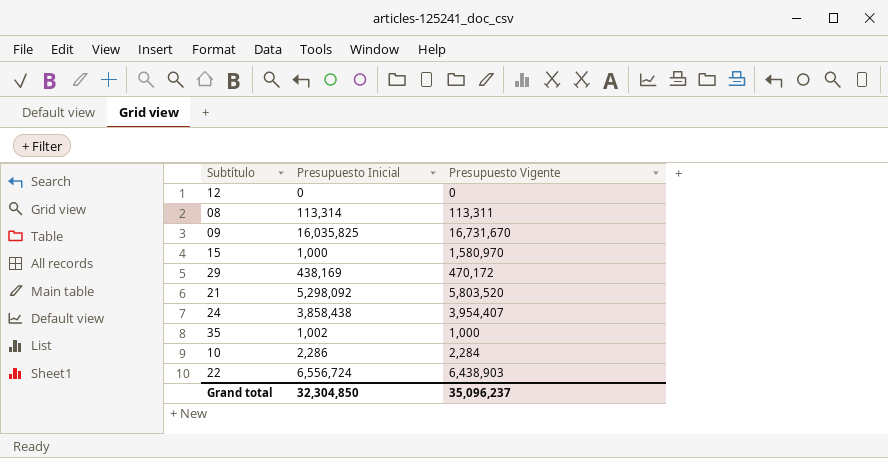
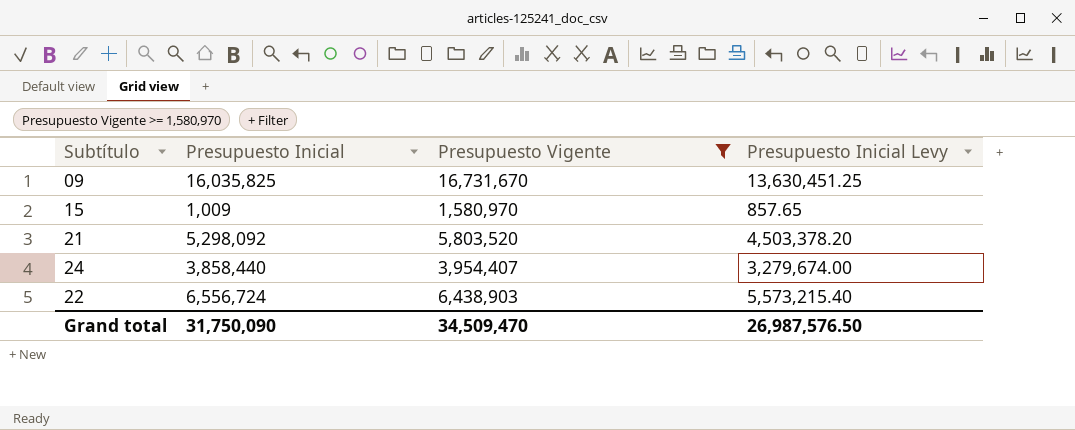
filter: none -> Presupuesto Vigente >= 1,580,970
column Presupuesto Inicial Levy | formula: none -> [Presupuesto Inicial] * 0.85
15 | Presupuesto Inicial: 1,000 -> 1,009
24 | Presupuesto Inicial: 3,858,438 -> 3,858,440
Grand total | Presupuesto Inicial: 32,304,850 -> 31,750,090
Grand total | Presupuesto Vigente: 35,096,237 -> 34,509,470

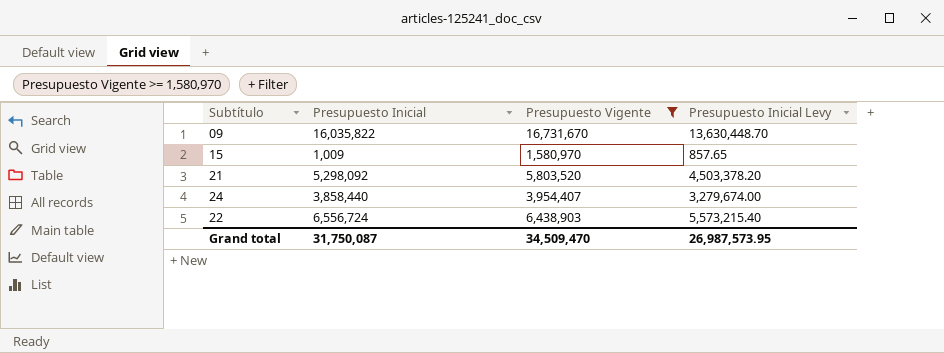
09 | Presupuesto Inicial: 16,035,825 -> 16,035,822
09 | Presupuesto Inicial Levy: 13,630,451.25 -> 13,630,448.70
Grand total | Presupuesto Inicial: 31,750,090 -> 31,750,087
Grand total | Presupuesto Inicial Levy: 26,987,576.50 -> 26,987,573.95

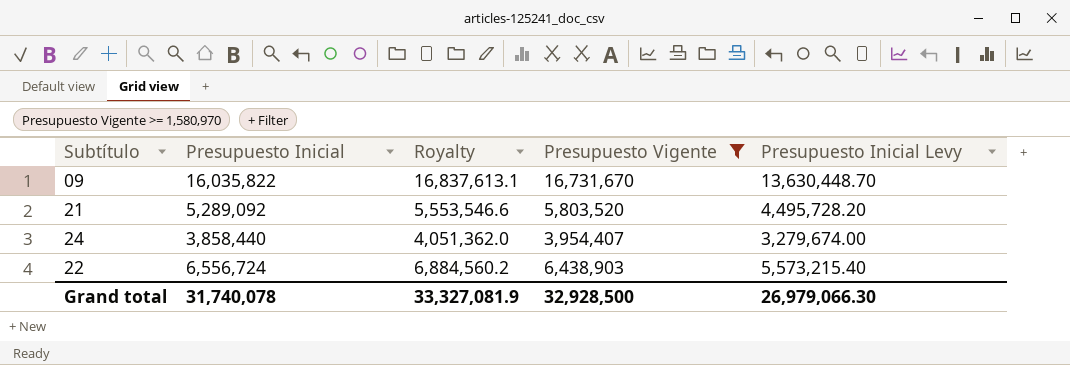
column Royalty | formula: none -> [Presupuesto Inicial] * 1.05
row 15: 1,009 | 1,580,970 | 857.65 -> none
21 | Presupuesto Inicial: 5,298,092 -> 5,289,092
21 | Presupuesto Inicial Levy: 4,503,378.20 -> 4,495,728.20
Grand total | Presupuesto Inicial: 31,750,087 -> 31,740,078
Grand total | Presupuesto Vigente: 34,509,470 -> 32,928,500
Grand total | Presupuesto Inicial Levy: 26,987,573.95 -> 26,979,066.30

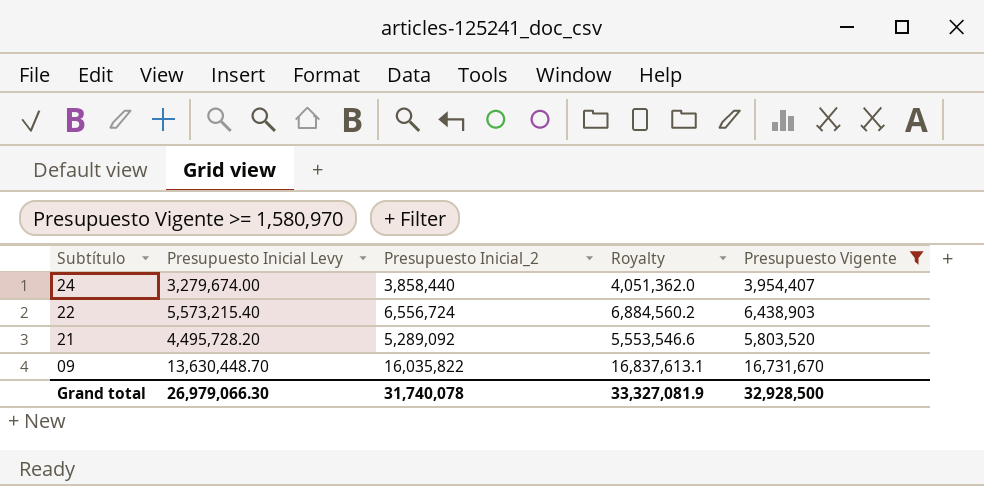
row order: none -> Subtítulo descending
column Presupuesto Inicial Levy | position: 5 -> 2
column name: Presupuesto Inicial -> Presupuesto Inicial_2

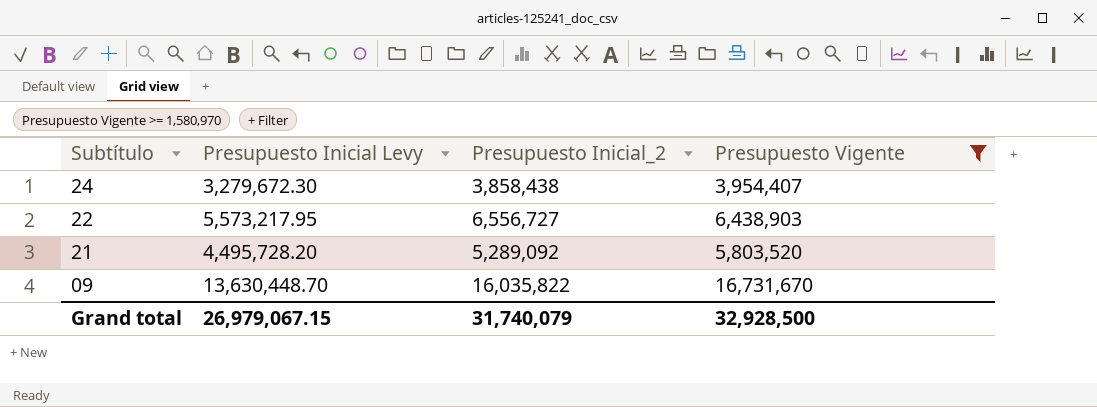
column Royalty | formula: [Presupuesto Inicial_2] * 1.05 -> none
24 | Presupuesto Inicial Levy: 3,279,674.00 -> 3,279,672.30
24 | Presupuesto Inicial_2: 3,858,440 -> 3,858,438
22 | Presupuesto Inicial Levy: 5,573,215.40 -> 5,573,217.95
22 | Presupuesto Inicial_2: 6,556,724 -> 6,556,727
Grand total | Presupuesto Inicial Levy: 26,979,066.30 -> 26,979,067.15
Grand total | Presupuesto Inicial_2: 31,740,078 -> 31,740,079

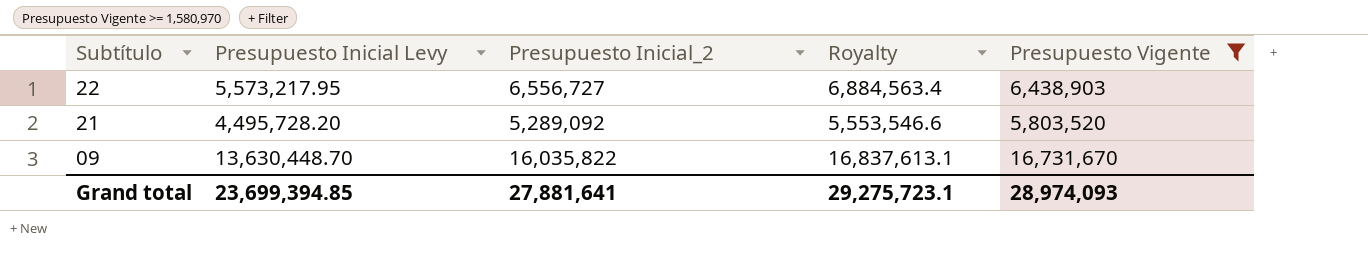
column Royalty | formula: none -> [Presupuesto Inicial_2] * 1.05
row 24: 3,279,672.30 | 3,858,438 | 3,954,407 -> none
Grand total | Presupuesto Inicial Levy: 26,979,067.15 -> 23,699,394.85
Grand total | Presupuesto Inicial_2: 31,740,079 -> 27,881,641
Grand total | Presupuesto Vigente: 32,928,500 -> 28,974,093

